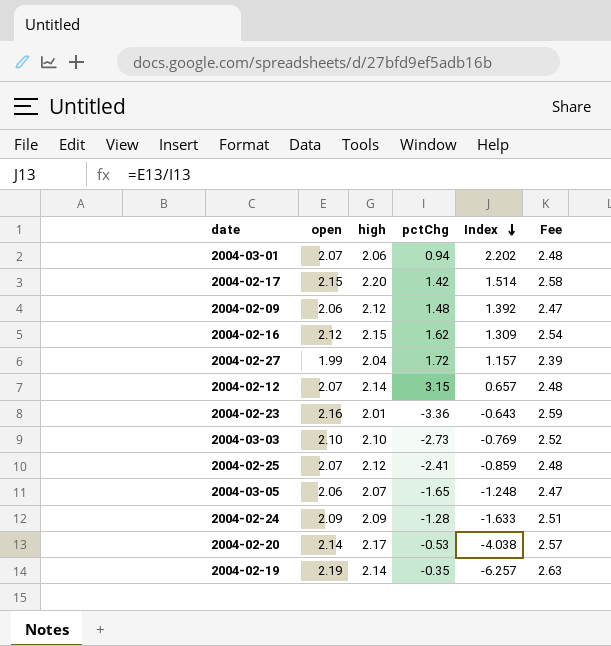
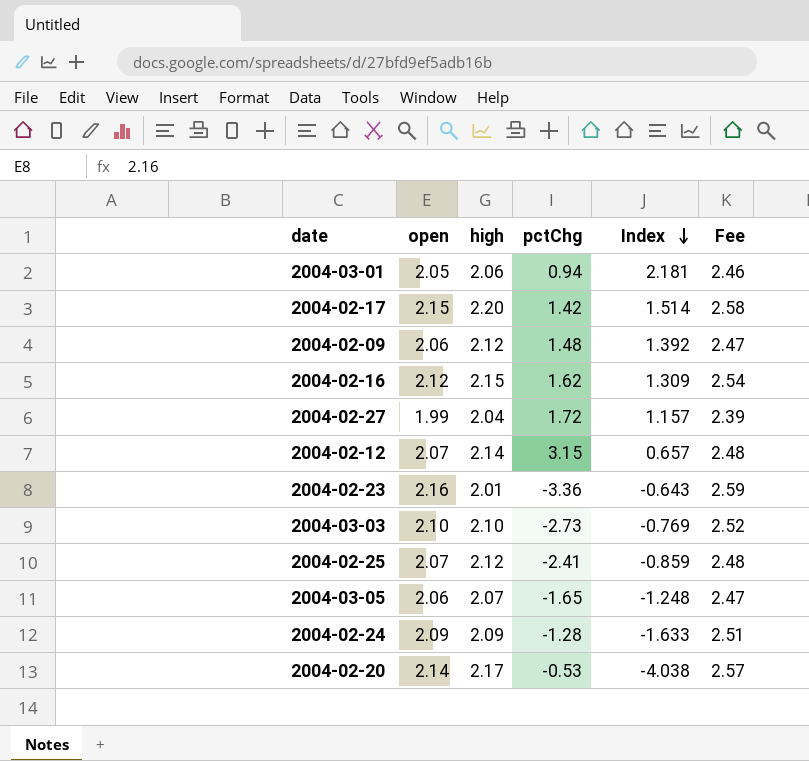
row 2004-02-19: 2.19 | 2.14 | -0.35 | -6.257 | 2.63 -> none
2004-03-01 | open: 2.07 -> 2.05
2004-03-01 | Index: 2.202 -> 2.181
2004-03-01 | Fee: 2.48 -> 2.46

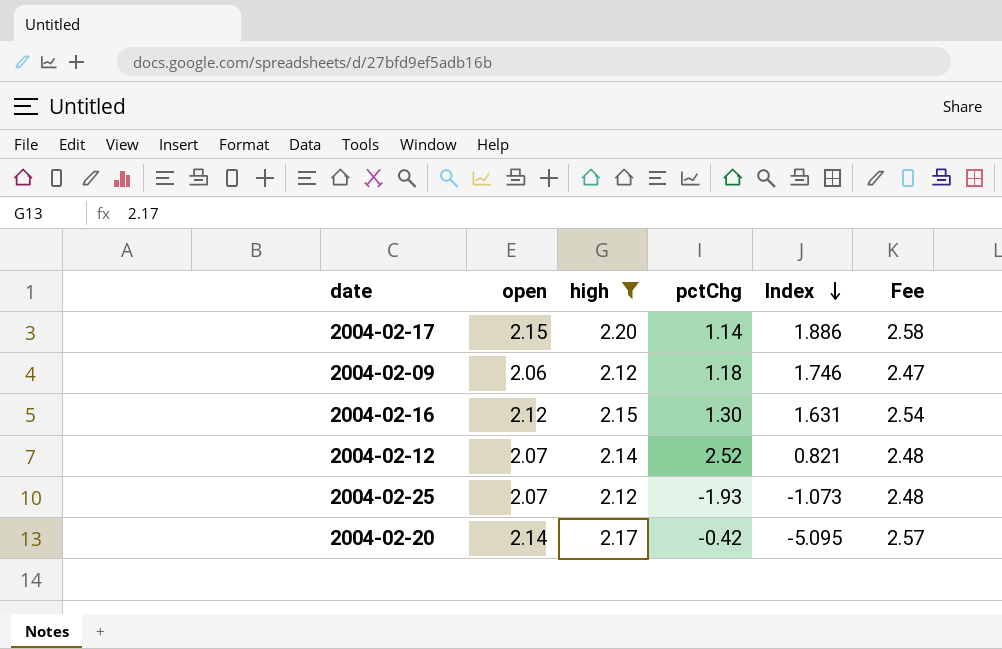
filter: none -> high >= 2.12
2004-02-17 | pctChg: 1.42 -> 1.14
2004-02-17 | Index: 1.514 -> 1.886
2004-02-09 | pctChg: 1.48 -> 1.18
2004-02-09 | Index: 1.392 -> 1.746
2004-02-16 | pctChg: 1.62 -> 1.30
2004-02-16 | Index: 1.309 -> 1.631
2004-02-12 | pctChg: 3.15 -> 2.52
2004-02-12 | Index: 0.657 -> 0.821
2004-02-25 | pctChg: -2.41 -> -1.93
2004-02-25 | Index: -0.859 -> -1.073
2004-02-20 | pctChg: -0.53 -> -0.42
2004-02-20 | Index: -4.038 -> -5.095

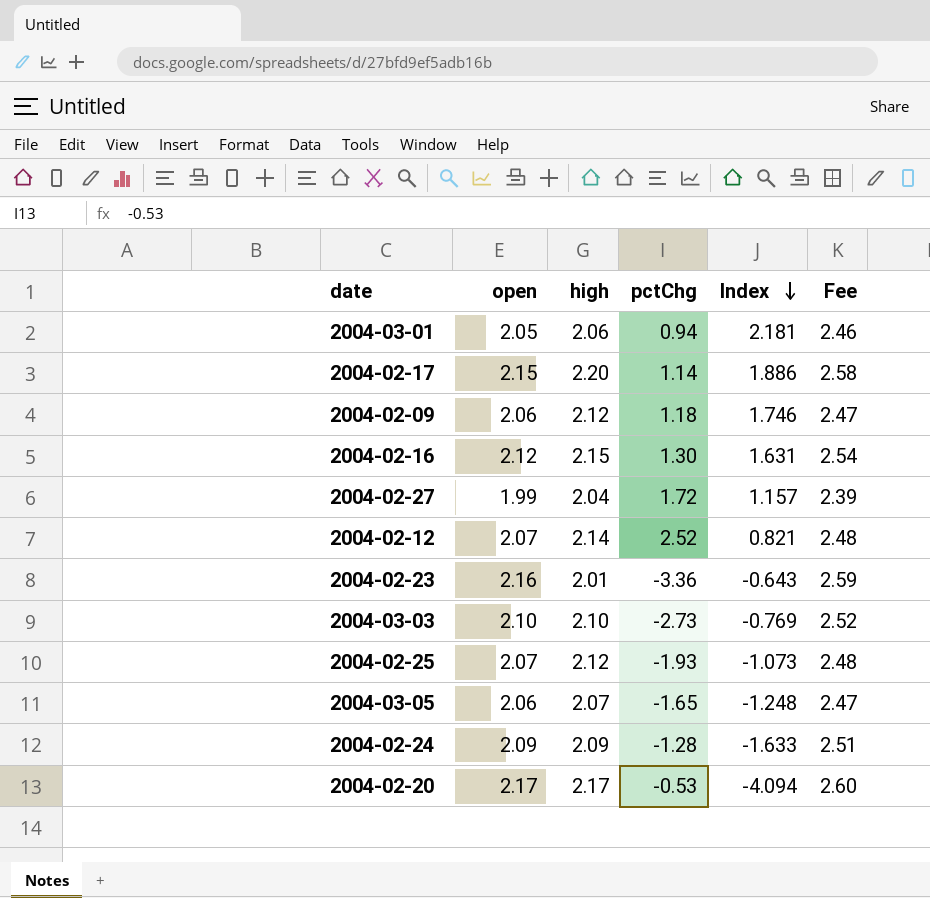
filter: high >= 2.12 -> none
2004-02-20 | open: 2.14 -> 2.17
2004-02-20 | pctChg: -0.42 -> -0.53
2004-02-20 | Index: -5.095 -> -4.094
2004-02-20 | Fee: 2.57 -> 2.60

